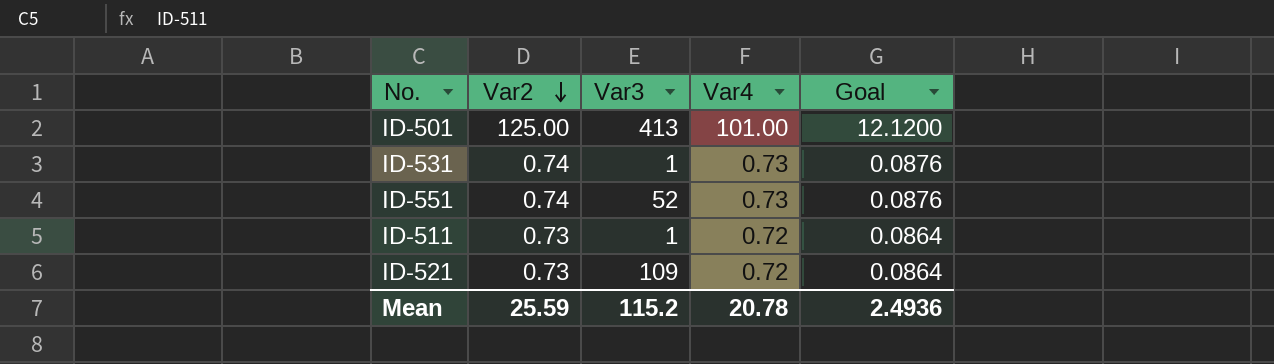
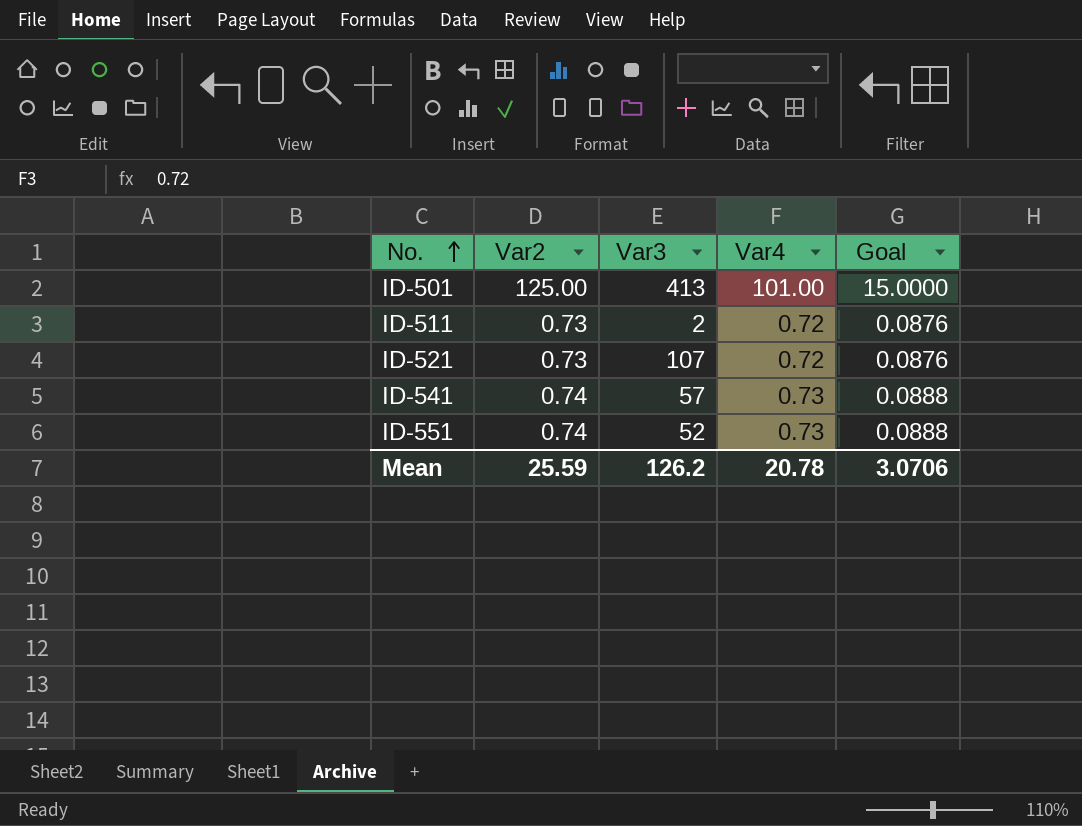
row order: Var2 descending -> No. ascending
column Goal | formula: [Var4] * 0.12 -> [Var2] * 0.12
row ID-531: 0.74 | 1 | 0.73 | 0.0876 -> none
ID-511 | Var3: 1 -> 2
ID-521 | Var3: 109 -> 107
row ID-541: none -> 0.74 | 57 | 0.73 | 0.0888
Mean | Var3: 115.2 -> 126.2
Mean | Goal: 2.4936 -> 3.0706

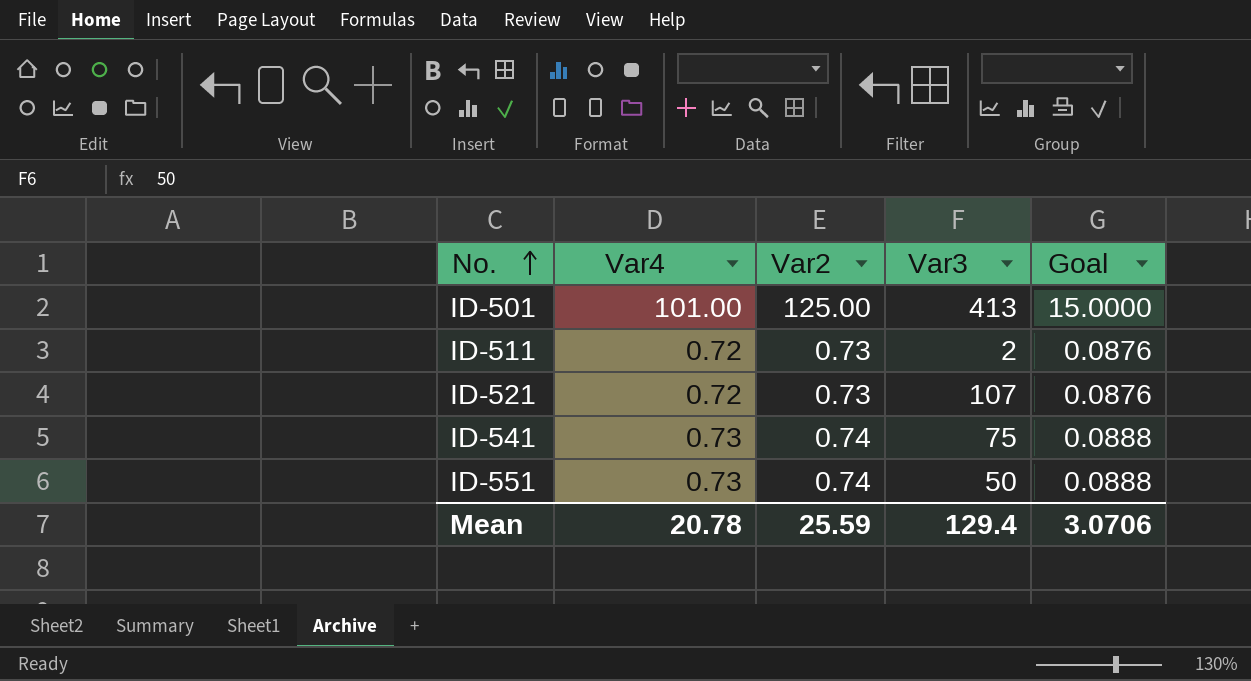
column Var4 | position: 4 -> 2
ID-541 | Var3: 57 -> 75
ID-551 | Var3: 52 -> 50
Mean | Var3: 126.2 -> 129.4

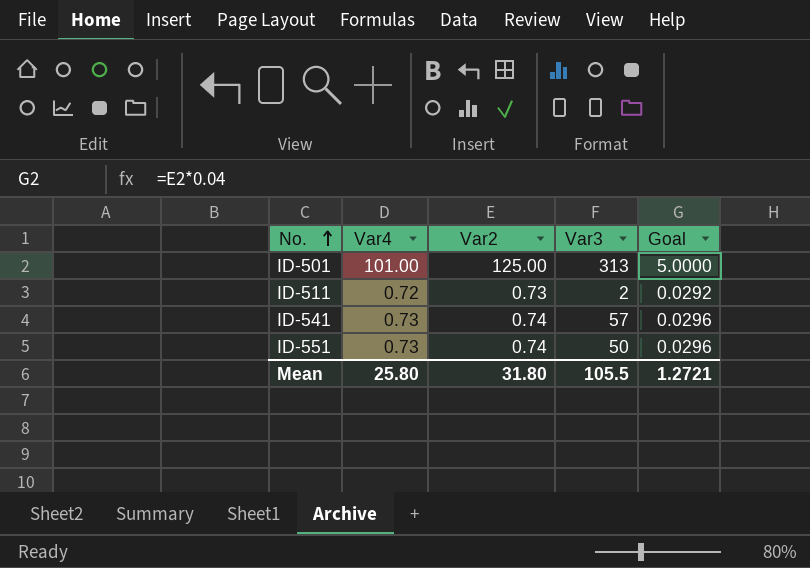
column Goal | formula: [Var2] * 0.12 -> [Var2] * 0.04
row ID-521: 0.72 | 0.73 | 107 | 0.0876 -> none
ID-501 | Var3: 413 -> 313
ID-541 | Var3: 75 -> 57
Mean | Var4: 20.78 -> 25.80
Mean | Var2: 25.59 -> 31.80
Mean | Var3: 129.4 -> 105.5
Mean | Goal: 3.0706 -> 1.2721

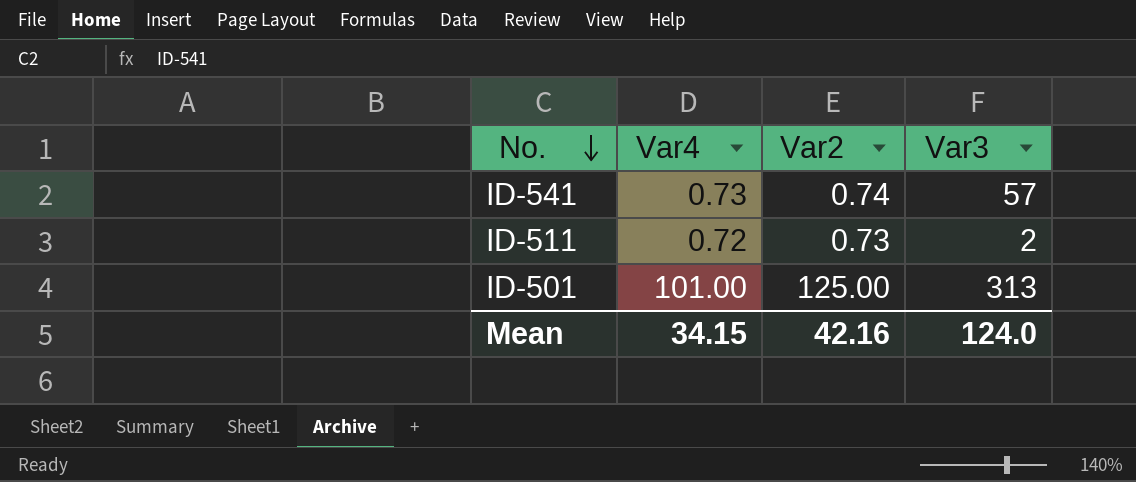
row order: No. ascending -> No. descending
column Goal | formula: [Var2] * 0.04 -> none
row ID-551: 0.73 | 0.74 | 50 | 0.0296 -> none
Mean | Var4: 25.80 -> 34.15
Mean | Var2: 31.80 -> 42.16
Mean | Var3: 105.5 -> 124.0

